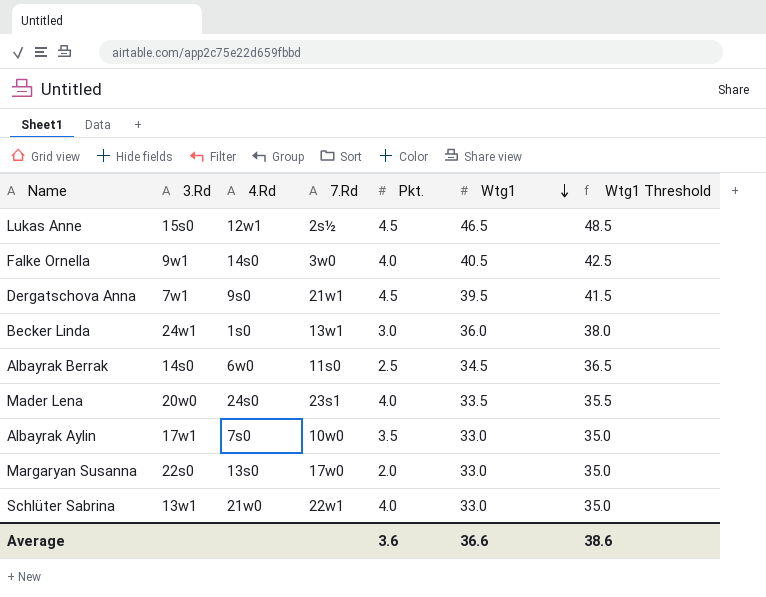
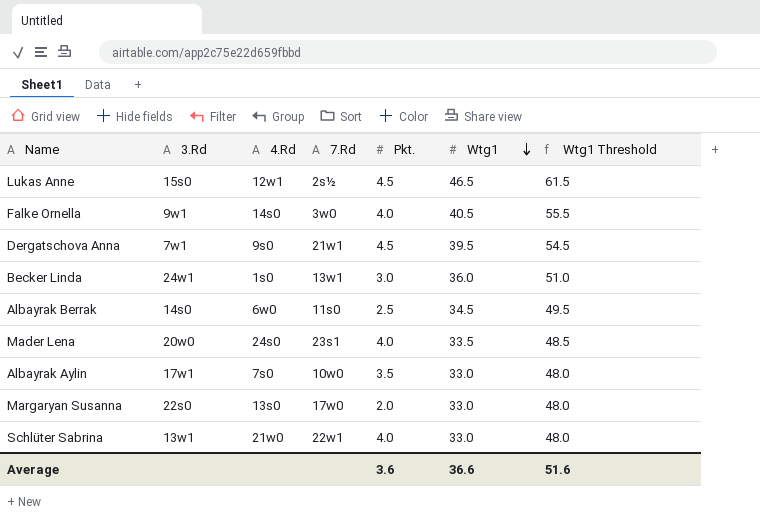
column Wtg1 Threshold | formula: [Wtg1] + 2 -> [Wtg1] + 15
Average | Wtg1 Threshold: 38.6 -> 51.6

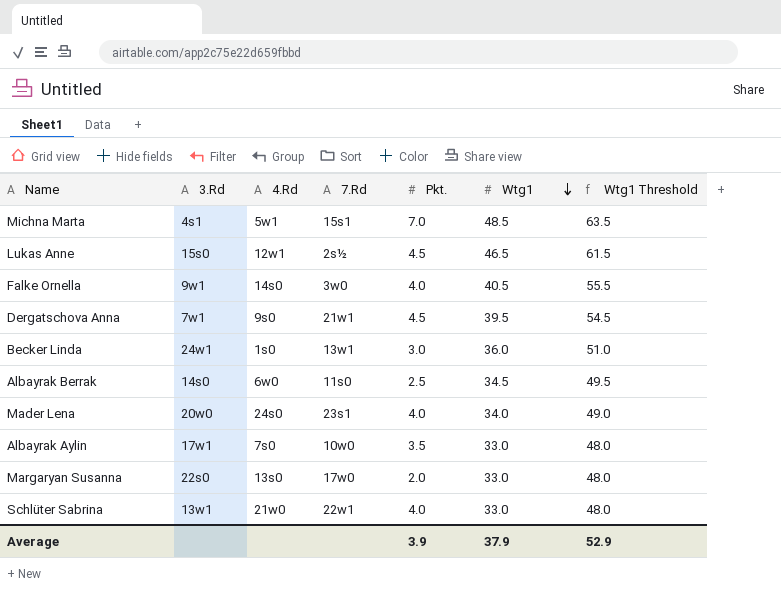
row Michna Marta: none -> 4s1 | 5w1 | 15s1 | 7.0 | 48.5 | 63.5
Mader Lena | Wtg1: 33.5 -> 34.0
Mader Lena | Wtg1 Threshold: 48.5 -> 49.0
Average | Pkt.: 3.6 -> 3.9
Average | Wtg1: 36.6 -> 37.9
Average | Wtg1 Threshold: 51.6 -> 52.9

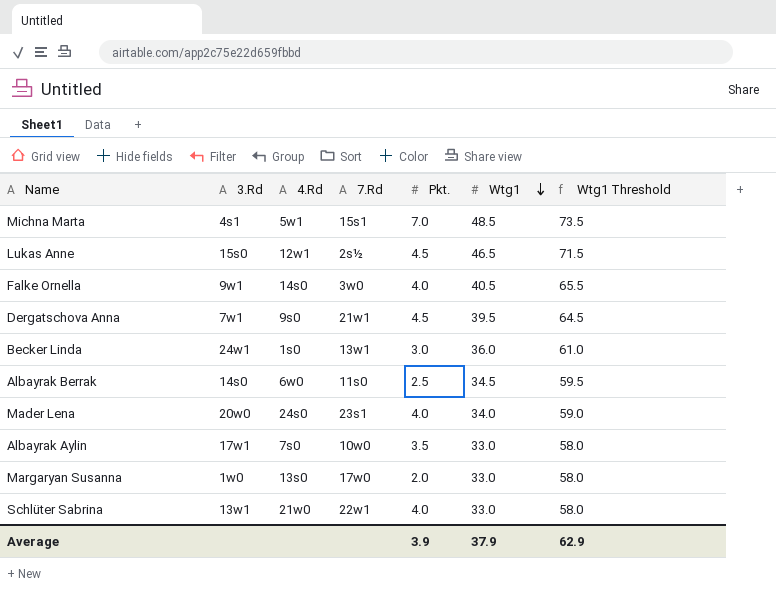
column Wtg1 Threshold | formula: [Wtg1] + 15 -> [Wtg1] + 25
Margaryan Susanna | 3.Rd: 22s0 -> 1w0
Average | Wtg1 Threshold: 52.9 -> 62.9

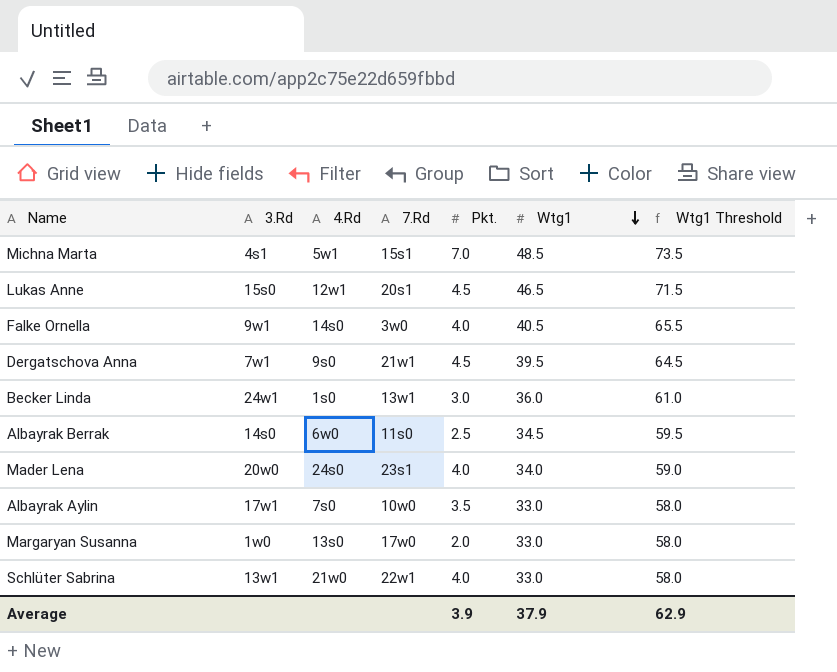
Lukas Anne | 7.Rd: 2s½ -> 20s1

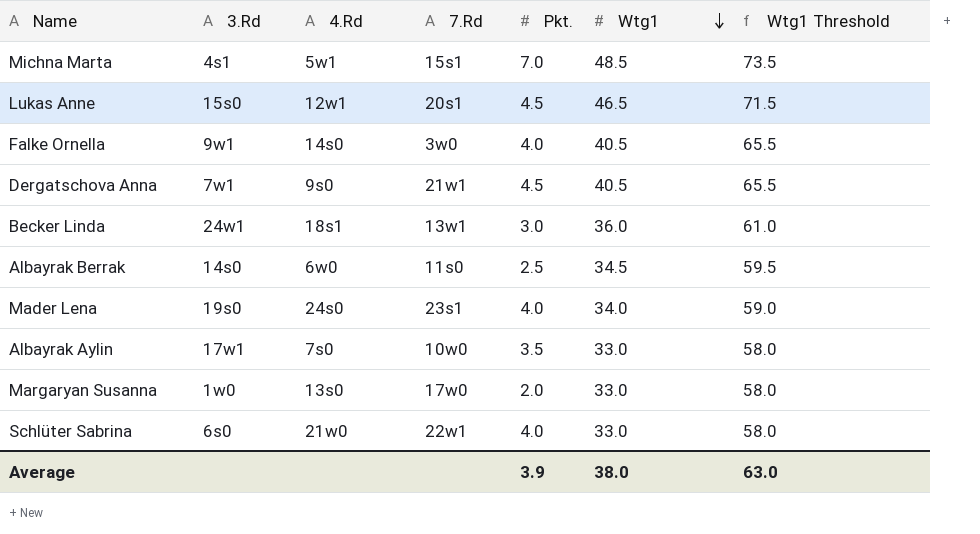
Dergatschova Anna | Wtg1: 39.5 -> 40.5
Dergatschova Anna | Wtg1 Threshold: 64.5 -> 65.5
Becker Linda | 4.Rd: 1s0 -> 18s1
Mader Lena | 3.Rd: 20w0 -> 19s0
Schlüter Sabrina | 3.Rd: 13w1 -> 6s0
Average | Wtg1: 37.9 -> 38.0
Average | Wtg1 Threshold: 62.9 -> 63.0

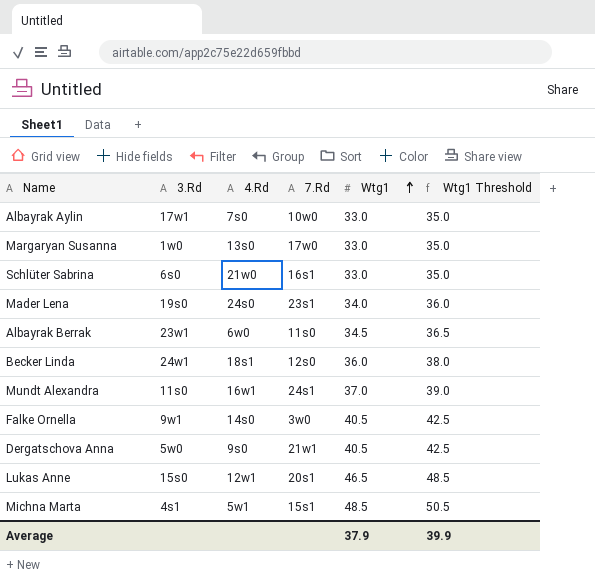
row order: Wtg1 descending -> Wtg1 ascending
column Pkt. | position: 5 -> none
column Wtg1 Threshold | formula: [Wtg1] + 25 -> [Wtg1] + 2
Schlüter Sabrina | 7.Rd: 22w1 -> 16s1
Albayrak Berrak | 3.Rd: 14s0 -> 23w1
Becker Linda | 7.Rd: 13w1 -> 12s0
row Mundt Alexandra: none -> 11s0 | 16w1 | 24s1 | 37.0 | 39.0
Dergatschova Anna | 3.Rd: 7w1 -> 5w0
Average | Wtg1: 38.0 -> 37.9
Average | Wtg1 Threshold: 63.0 -> 39.9

